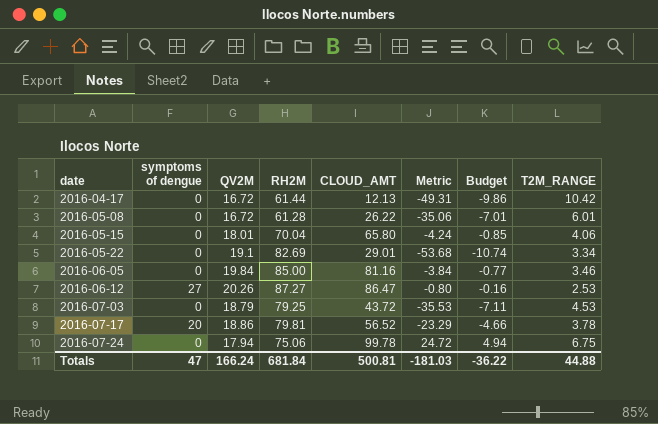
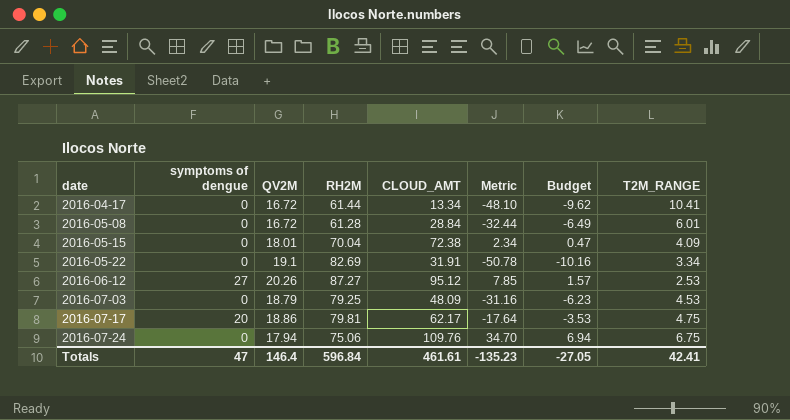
row 2016-06-05: 0 | 19.84 | 85.00 | 81.16 | -3.84 | -0.77 | 3.46 -> none
2016-04-17 | CLOUD_AMT: 12.13 -> 13.34
2016-04-17 | Metric: -49.31 -> -48.10
2016-04-17 | Budget: -9.86 -> -9.62
2016-04-17 | T2M_RANGE: 10.42 -> 10.41
2016-05-08 | CLOUD_AMT: 26.22 -> 28.84
2016-05-08 | Metric: -35.06 -> -32.44
2016-05-08 | Budget: -7.01 -> -6.49
2016-05-15 | CLOUD_AMT: 65.80 -> 72.38
2016-05-15 | Metric: -4.24 -> 2.34
2016-05-15 | Budget: -0.85 -> 0.47
2016-05-15 | T2M_RANGE: 4.06 -> 4.09
2016-05-22 | CLOUD_AMT: 29.01 -> 31.91
2016-05-22 | Metric: -53.68 -> -50.78
2016-05-22 | Budget: -10.74 -> -10.16
2016-06-12 | CLOUD_AMT: 86.47 -> 95.12
2016-06-12 | Metric: -0.80 -> 7.85
2016-06-12 | Budget: -0.16 -> 1.57
2016-07-03 | CLOUD_AMT: 43.72 -> 48.09
2016-07-03 | Metric: -35.53 -> -31.16
2016-07-03 | Budget: -7.11 -> -6.23
2016-07-17 | CLOUD_AMT: 56.52 -> 62.17
2016-07-17 | Metric: -23.29 -> -17.64
2016-07-17 | Budget: -4.66 -> -3.53
2016-07-17 | T2M_RANGE: 3.78 -> 4.75
2016-07-24 | CLOUD_AMT: 99.78 -> 109.76
2016-07-24 | Metric: 24.72 -> 34.70
2016-07-24 | Budget: 4.94 -> 6.94
Totals | QV2M: 166.24 -> 146.4
Totals | RH2M: 681.84 -> 596.84
Totals | CLOUD_AMT: 500.81 -> 461.61
Totals | Metric: -181.03 -> -135.23
Totals | Budget: -36.22 -> -27.05
Totals | T2M_RANGE: 44.88 -> 42.41

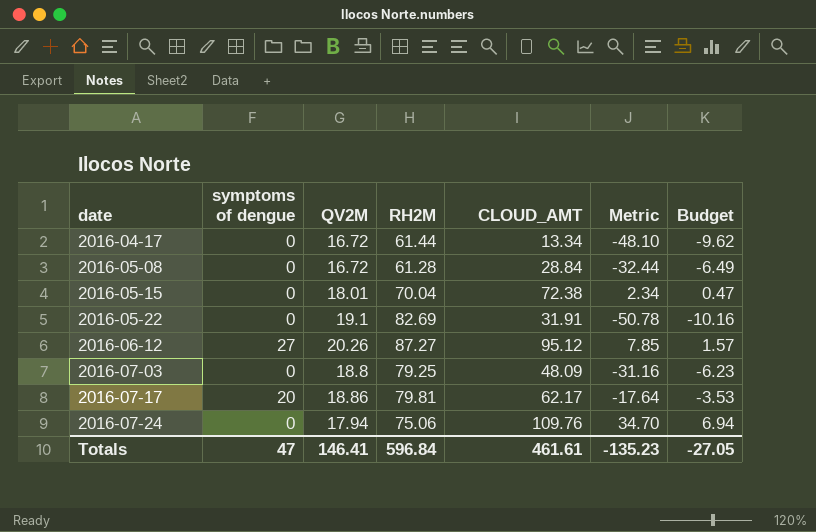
column T2M_RANGE | position: 8 -> none
2016-07-03 | QV2M: 18.79 -> 18.8
Totals | QV2M: 146.4 -> 146.41

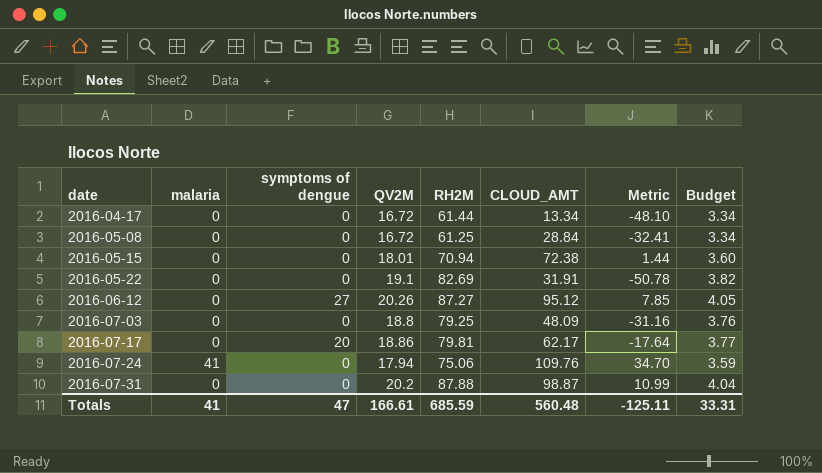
column malaria | position: none -> 2
column Budget | formula: [Metric] * 0.2 -> [QV2M] * 0.2
2016-05-08 | RH2M: 61.28 -> 61.25
2016-05-08 | Metric: -32.44 -> -32.41
2016-05-15 | RH2M: 70.04 -> 70.94
2016-05-15 | Metric: 2.34 -> 1.44
row 2016-07-31: none -> 0 | 0 | 20.2 | 87.88 | 98.87 | 10.99 | 4.04
Totals | QV2M: 146.41 -> 166.61
Totals | RH2M: 596.84 -> 685.59
Totals | CLOUD_AMT: 461.61 -> 560.48
Totals | Metric: -135.23 -> -125.11
Totals | Budget: -27.05 -> 33.31

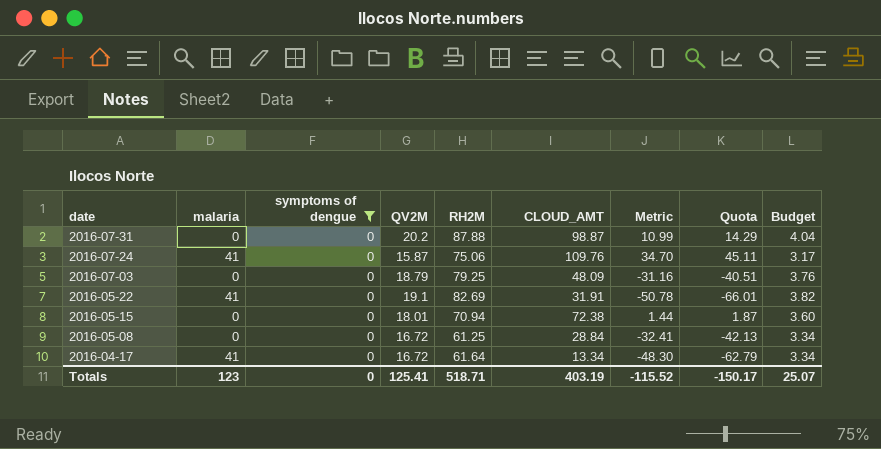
filter: none -> symptoms of dengue = 0
row order: date ascending -> date descending
column Quota | formula: none -> [Metric] * 1.3
2016-07-24 | QV2M: 17.94 -> 15.87
2016-07-24 | Budget: 3.59 -> 3.17
2016-07-03 | QV2M: 18.8 -> 18.79
2016-05-22 | malaria: 0 -> 41
2016-04-17 | malaria: 0 -> 41
2016-04-17 | RH2M: 61.44 -> 61.64
2016-04-17 | Metric: -48.10 -> -48.30
Totals | malaria: 41 -> 123
Totals | symptoms of dengue: 47 -> 0
Totals | QV2M: 166.61 -> 125.41
Totals | RH2M: 685.59 -> 518.71
Totals | CLOUD_AMT: 560.48 -> 403.19
Totals | Metric: -125.11 -> -115.52
Totals | Budget: 33.31 -> 25.07

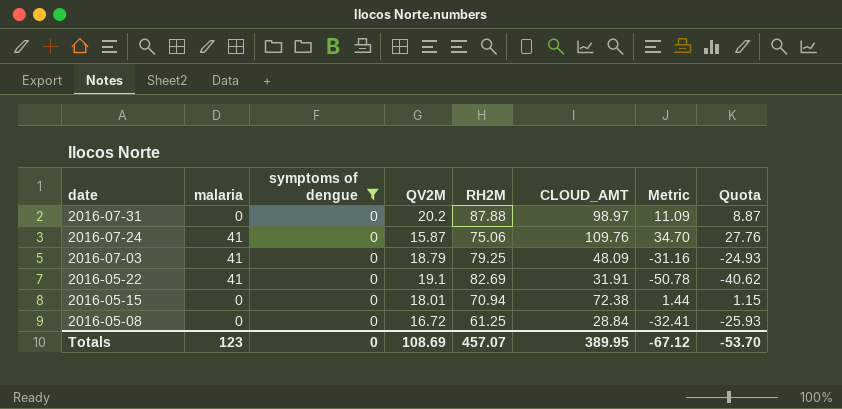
column Budget | formula: [QV2M] * 0.2 -> none
column Quota | formula: [Metric] * 1.3 -> [Metric] * 0.8
row 2016-04-17: 41 | 0 | 16.72 | 61.64 | 13.34 | -48.30 | -62.79 | 3.34 -> none
2016-07-31 | CLOUD_AMT: 98.87 -> 98.97
2016-07-31 | Metric: 10.99 -> 11.09
2016-07-03 | malaria: 0 -> 41
Totals | QV2M: 125.41 -> 108.69
Totals | RH2M: 518.71 -> 457.07
Totals | CLOUD_AMT: 403.19 -> 389.95
Totals | Metric: -115.52 -> -67.12
Totals | Quota: -150.17 -> -53.70

